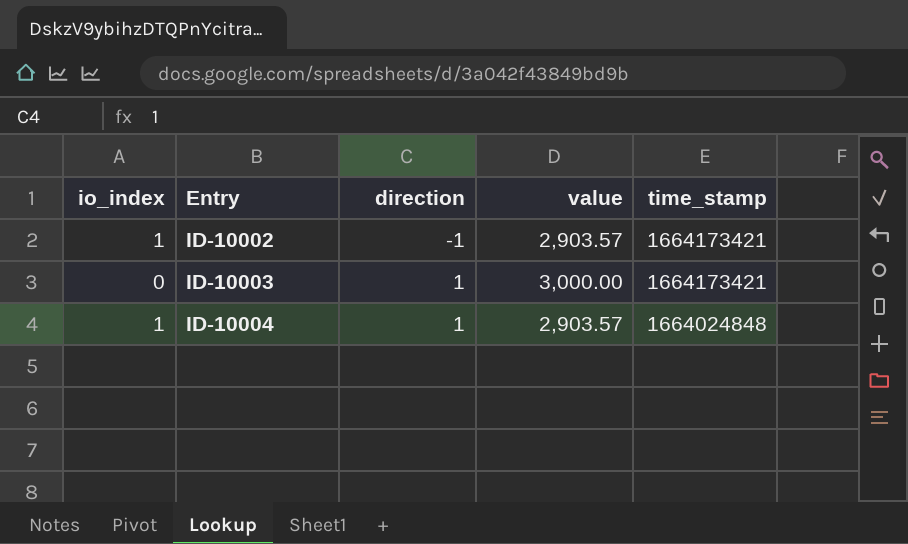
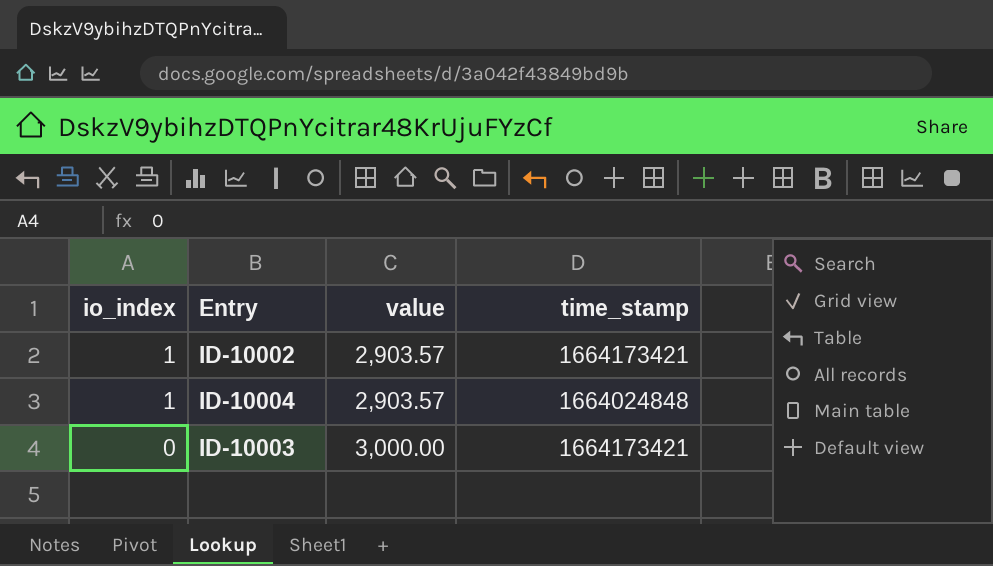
row order: Entry ascending -> io_index descending
column direction | position: 3 -> none

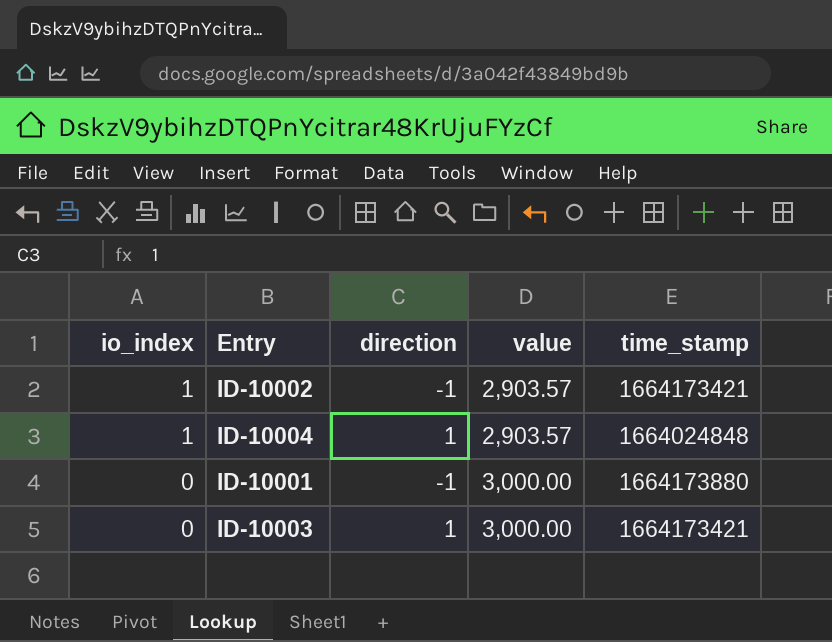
column direction | position: none -> 3
row ID-10001: none -> 0 | -1 | 3,000.00 | 1664173880

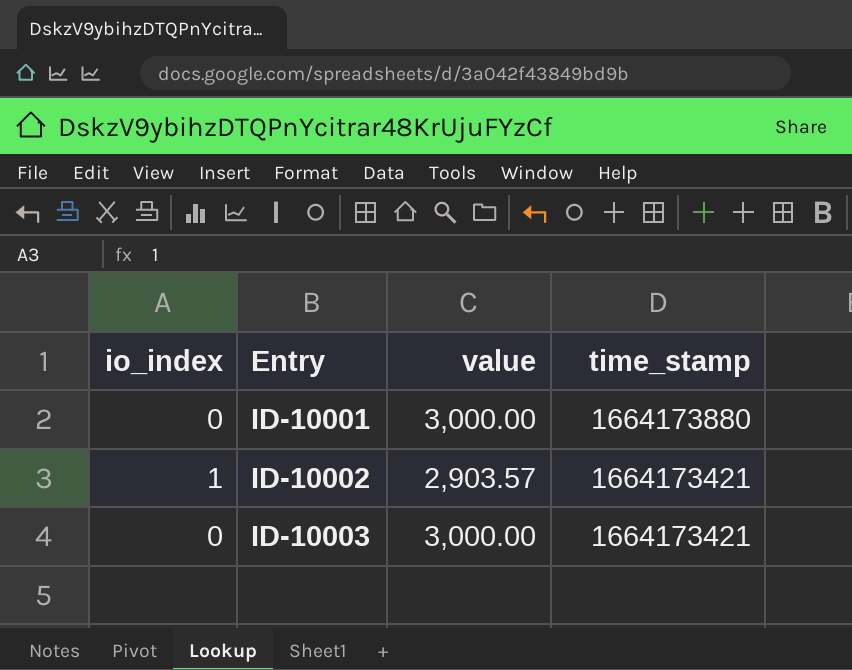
row order: io_index descending -> Entry ascending
column direction | position: 3 -> none
row ID-10004: 1 | 1 | 2,903.57 | 1664024848 -> none

